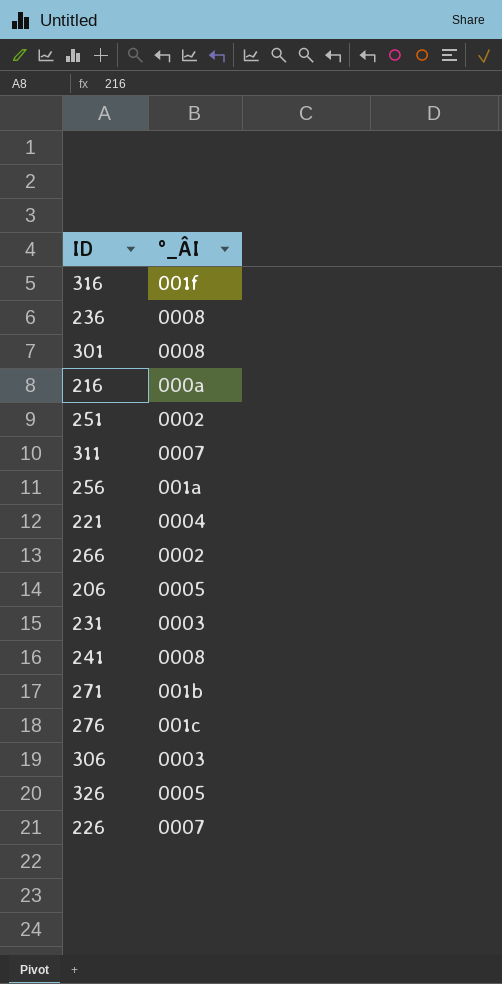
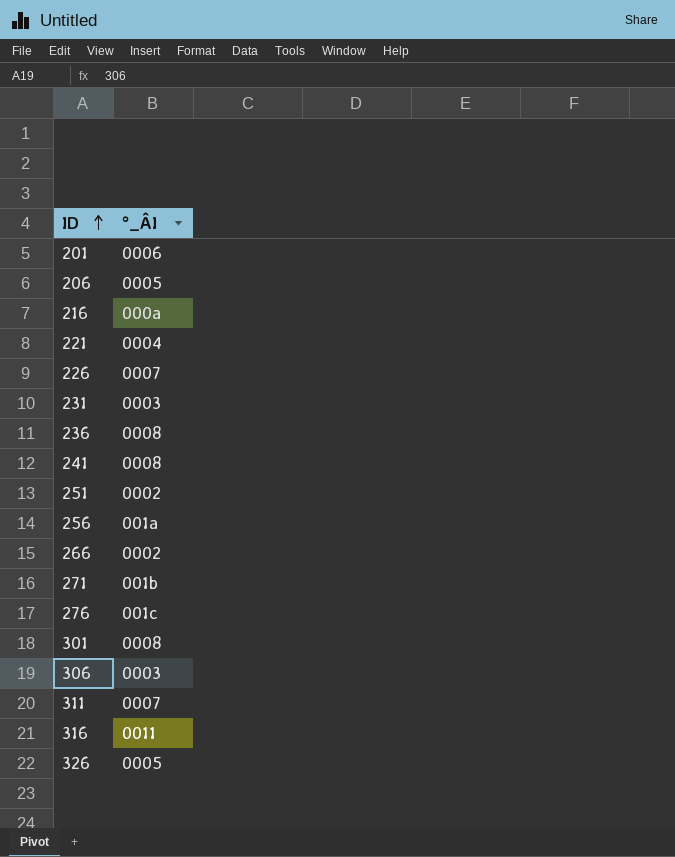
row order: none -> ID ascending
row 201: none -> 0006
316 | °_ÂI: 001f -> 0011

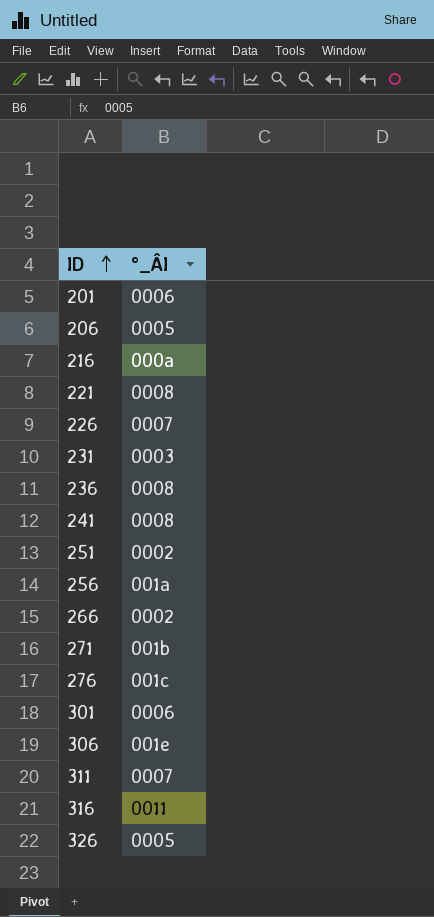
221 | °_ÂI: 0004 -> 0008
301 | °_ÂI: 0008 -> 0006
306 | °_ÂI: 0003 -> 001e

